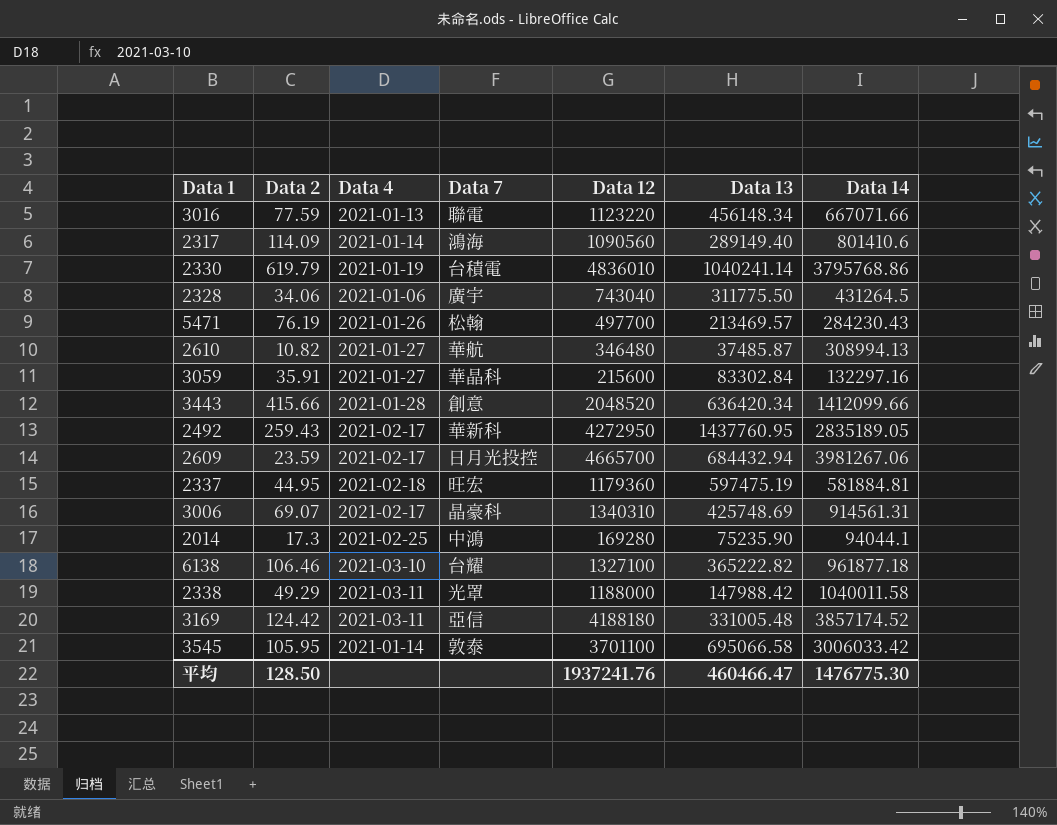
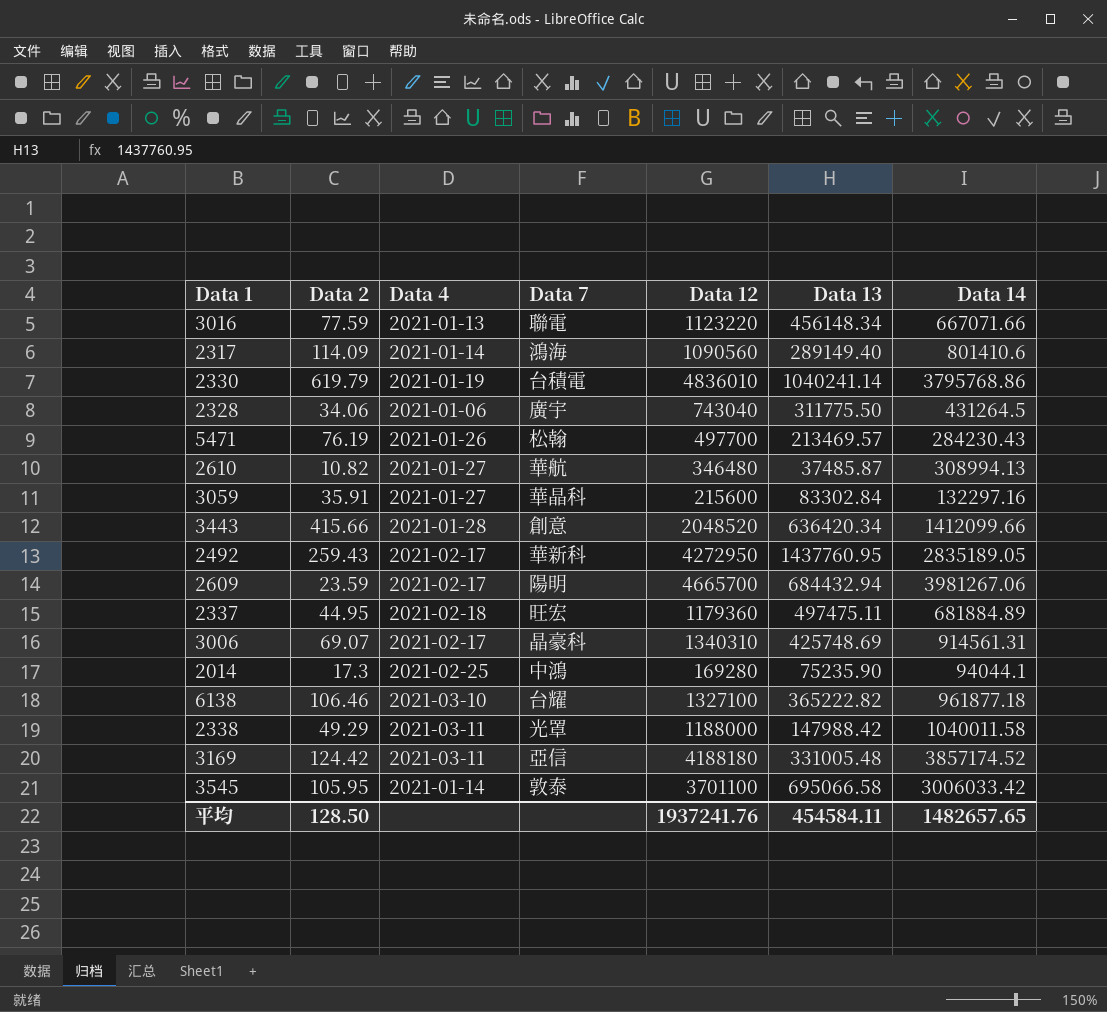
2609 | Data 7: 日月光投控 -> 陽明
2337 | Data 13: 597475.19 -> 497475.11
2337 | Data 14: 581884.81 -> 681884.89
平均 | Data 13: 460466.47 -> 454584.11
平均 | Data 14: 1476775.30 -> 1482657.65

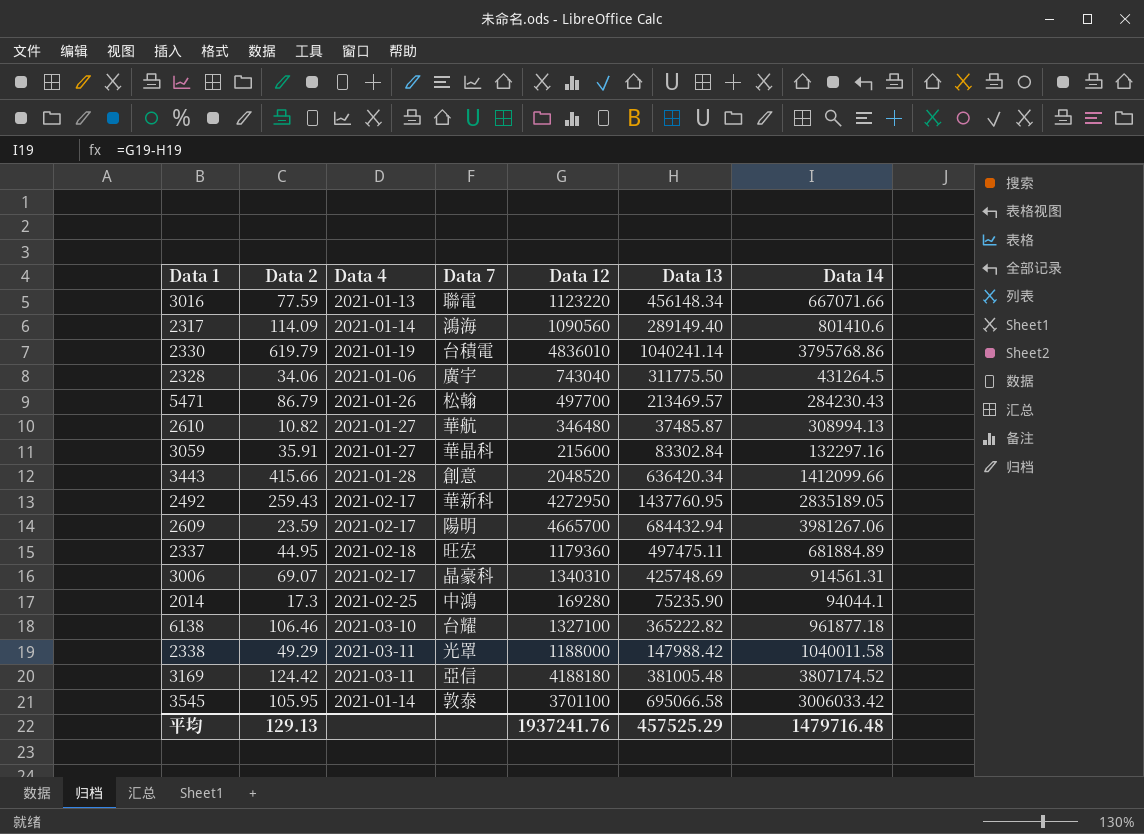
5471 | Data 2: 76.19 -> 86.79
3169 | Data 13: 331005.48 -> 381005.48
3169 | Data 14: 3857174.52 -> 3807174.52
平均 | Data 2: 128.50 -> 129.13
平均 | Data 13: 454584.11 -> 457525.29
平均 | Data 14: 1482657.65 -> 1479716.48

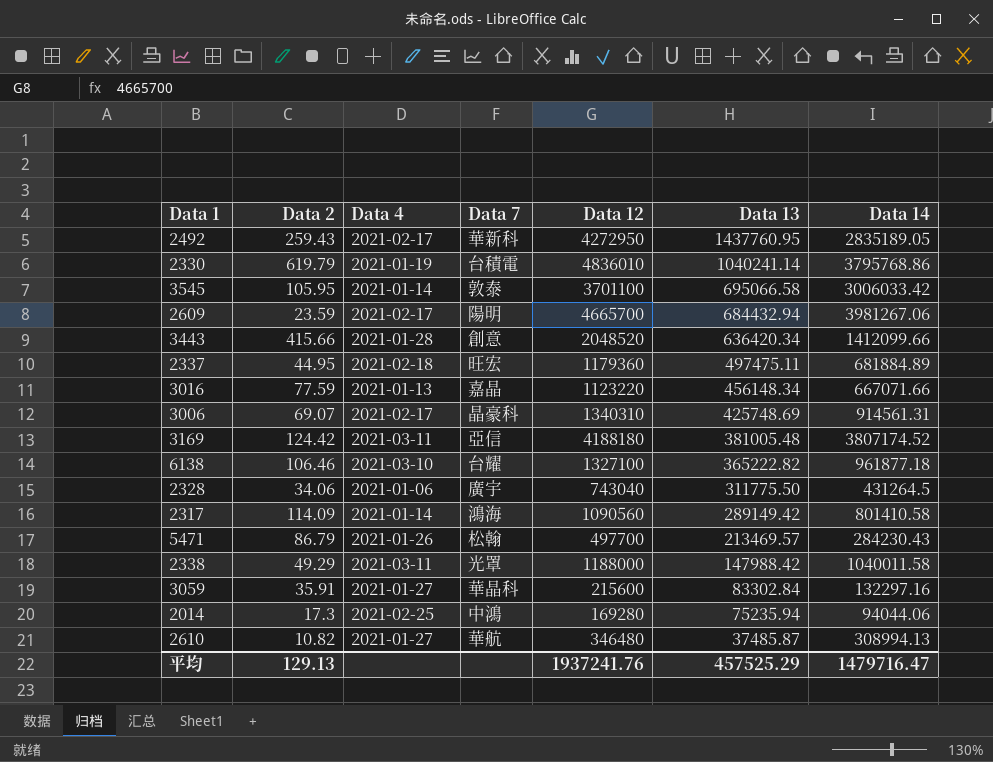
row order: none -> Data 13 descending
3016 | Data 7: 聯電 -> 嘉晶
2317 | Data 13: 289149.40 -> 289149.42
2317 | Data 14: 801410.6 -> 801410.58
2014 | Data 13: 75235.90 -> 75235.94
2014 | Data 14: 94044.1 -> 94044.06
平均 | Data 14: 1479716.48 -> 1479716.47

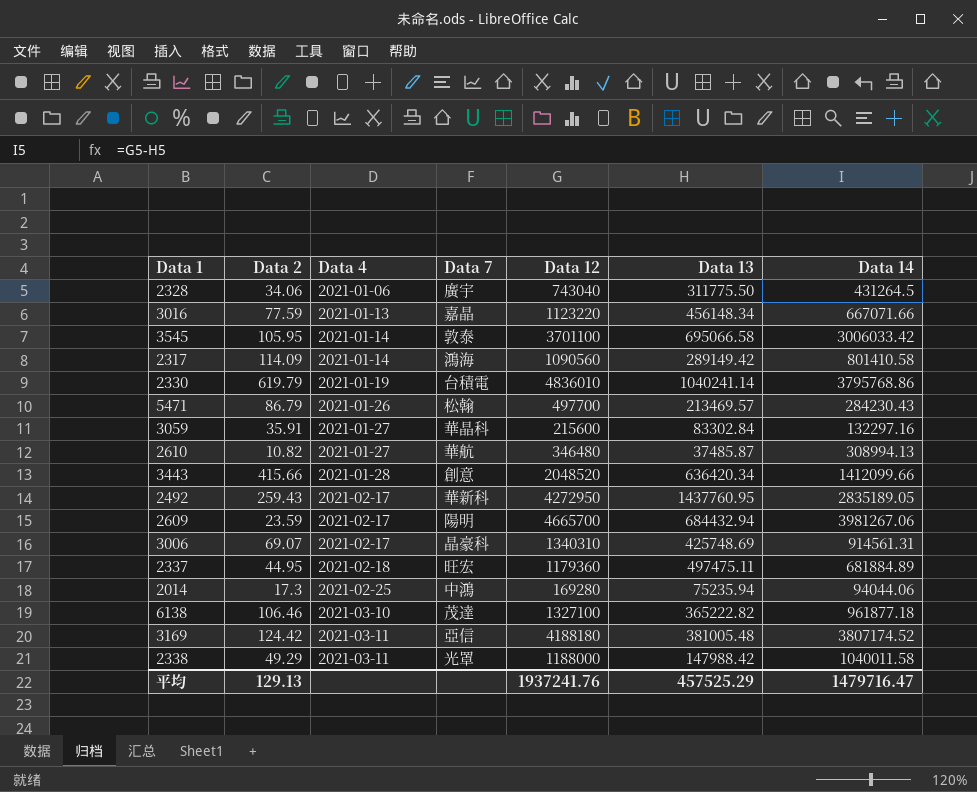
row order: Data 13 descending -> Data 4 ascending
6138 | Data 7: 台耀 -> 茂達

